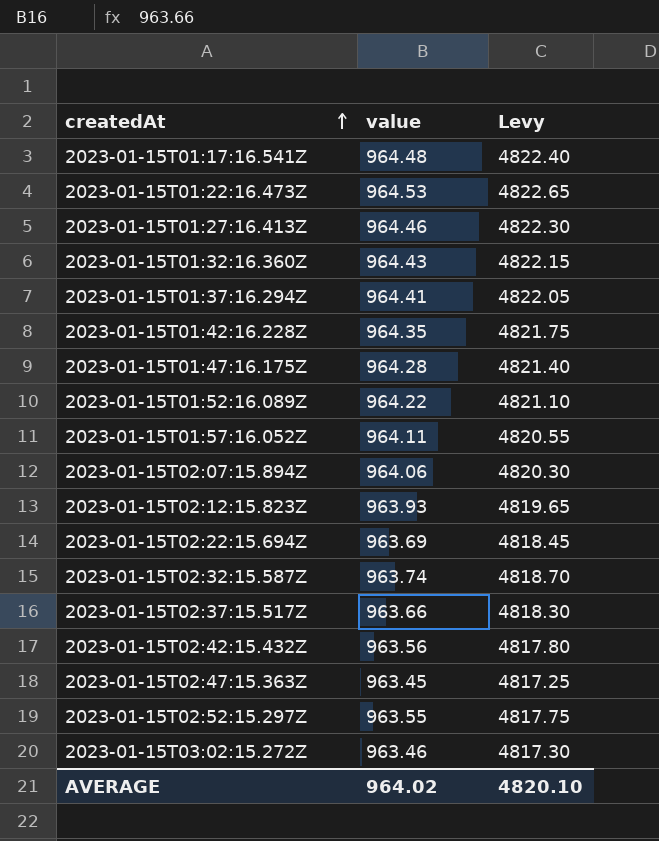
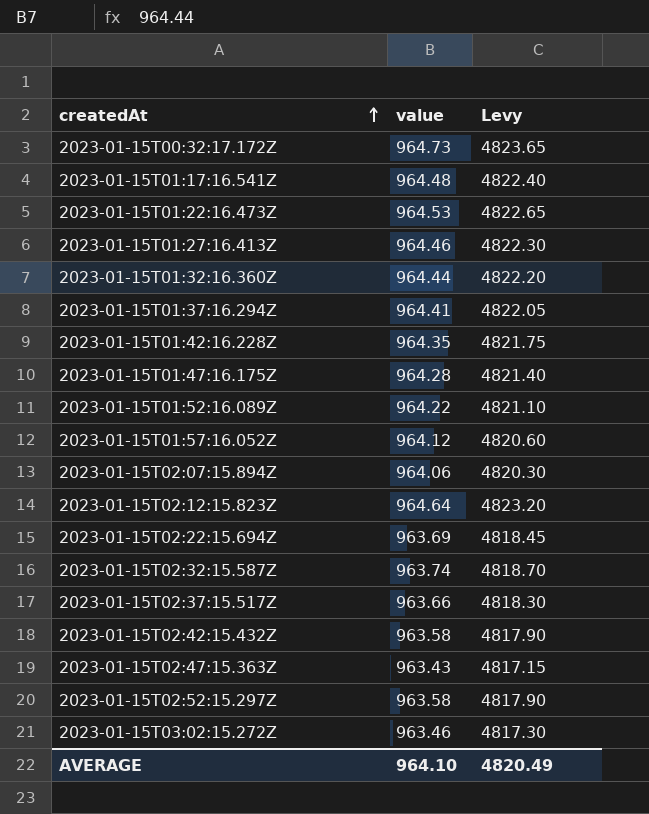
row 2023-01-15T00:32:17.172Z: none -> 964.73 | 4823.65
2023-01-15T01:32:16.360Z | value: 964.43 -> 964.44
2023-01-15T01:32:16.360Z | Levy: 4822.15 -> 4822.20
2023-01-15T01:57:16.052Z | value: 964.11 -> 964.12
2023-01-15T01:57:16.052Z | Levy: 4820.55 -> 4820.60
2023-01-15T02:12:15.823Z | value: 963.93 -> 964.64
2023-01-15T02:12:15.823Z | Levy: 4819.65 -> 4823.20
2023-01-15T02:42:15.432Z | value: 963.56 -> 963.58
2023-01-15T02:42:15.432Z | Levy: 4817.80 -> 4817.90
2023-01-15T02:47:15.363Z | value: 963.45 -> 963.43
2023-01-15T02:47:15.363Z | Levy: 4817.25 -> 4817.15
2023-01-15T02:52:15.297Z | value: 963.55 -> 963.58
2023-01-15T02:52:15.297Z | Levy: 4817.75 -> 4817.90
AVERAGE | value: 964.02 -> 964.10
AVERAGE | Levy: 4820.10 -> 4820.49

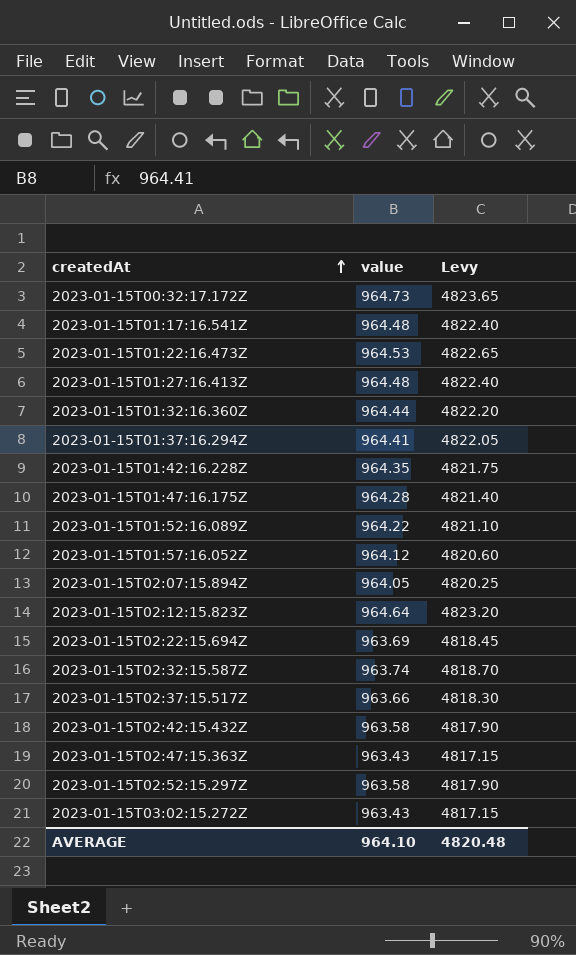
2023-01-15T01:27:16.413Z | value: 964.46 -> 964.48
2023-01-15T01:27:16.413Z | Levy: 4822.30 -> 4822.40
2023-01-15T02:07:15.894Z | value: 964.06 -> 964.05
2023-01-15T02:07:15.894Z | Levy: 4820.30 -> 4820.25
2023-01-15T03:02:15.272Z | value: 963.46 -> 963.43
2023-01-15T03:02:15.272Z | Levy: 4817.30 -> 4817.15
AVERAGE | Levy: 4820.49 -> 4820.48

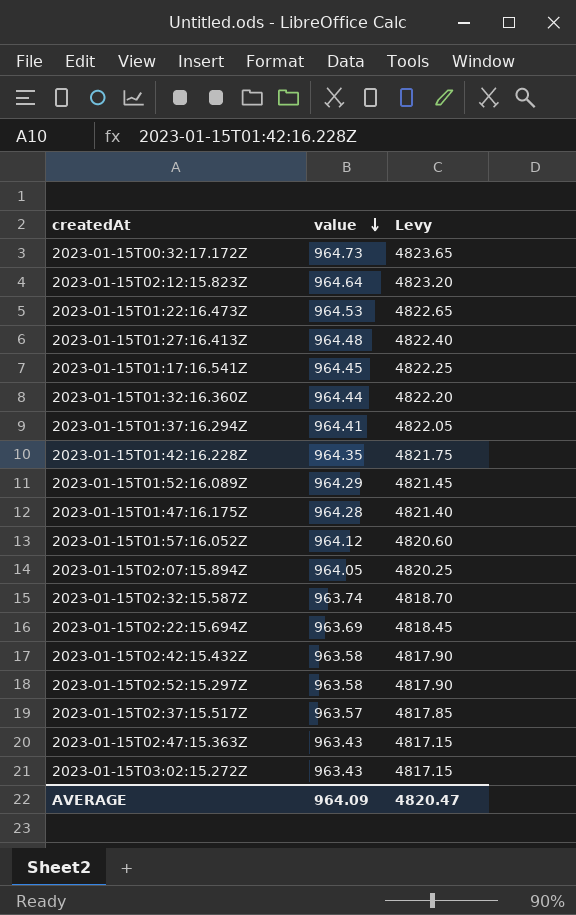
row order: createdAt ascending -> value descending
2023-01-15T01:17:16.541Z | value: 964.48 -> 964.45
2023-01-15T01:17:16.541Z | Levy: 4822.40 -> 4822.25
2023-01-15T01:52:16.089Z | value: 964.22 -> 964.29
2023-01-15T01:52:16.089Z | Levy: 4821.10 -> 4821.45
2023-01-15T02:37:15.517Z | value: 963.66 -> 963.57
2023-01-15T02:37:15.517Z | Levy: 4818.30 -> 4817.85
AVERAGE | value: 964.10 -> 964.09
AVERAGE | Levy: 4820.48 -> 4820.47

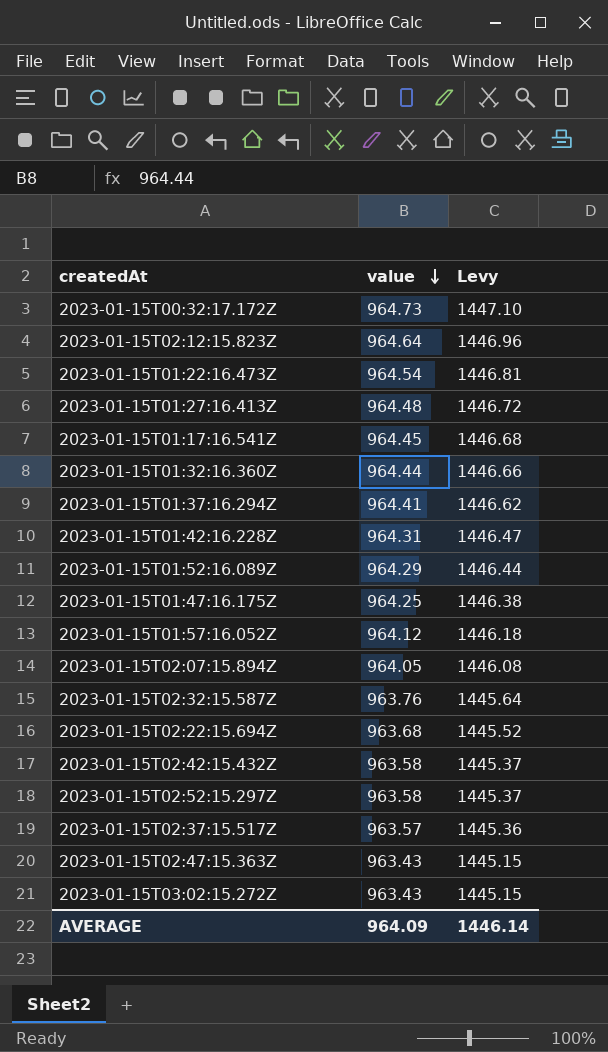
column Levy | formula: [value] * 5 -> [value] * 1.5
2023-01-15T01:22:16.473Z | value: 964.53 -> 964.54
2023-01-15T01:42:16.228Z | value: 964.35 -> 964.31
2023-01-15T01:47:16.175Z | value: 964.28 -> 964.25
2023-01-15T02:32:15.587Z | value: 963.74 -> 963.76
2023-01-15T02:22:15.694Z | value: 963.69 -> 963.68
AVERAGE | Levy: 4820.47 -> 1446.14

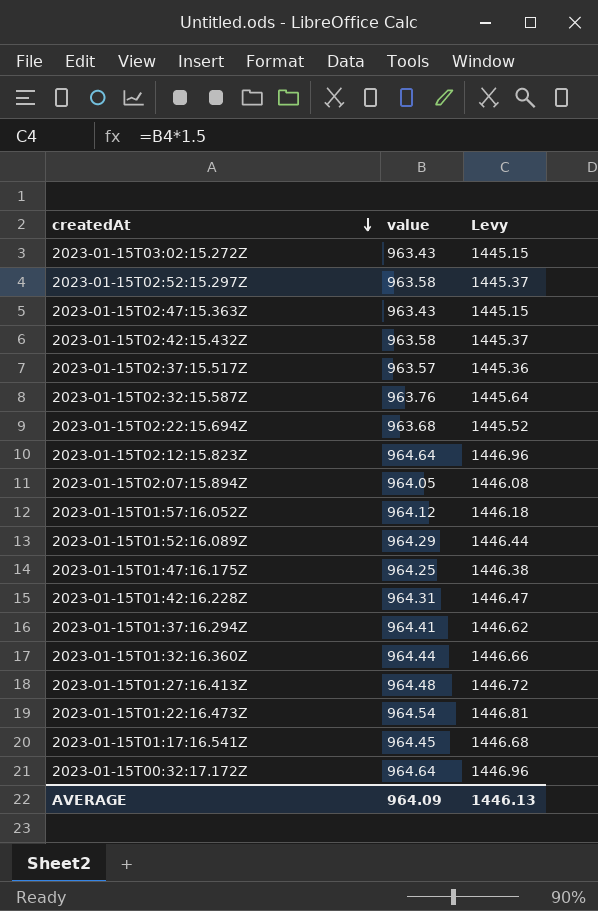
row order: value descending -> createdAt descending
2023-01-15T00:32:17.172Z | value: 964.73 -> 964.64
2023-01-15T00:32:17.172Z | Levy: 1447.10 -> 1446.96
AVERAGE | Levy: 1446.14 -> 1446.13

